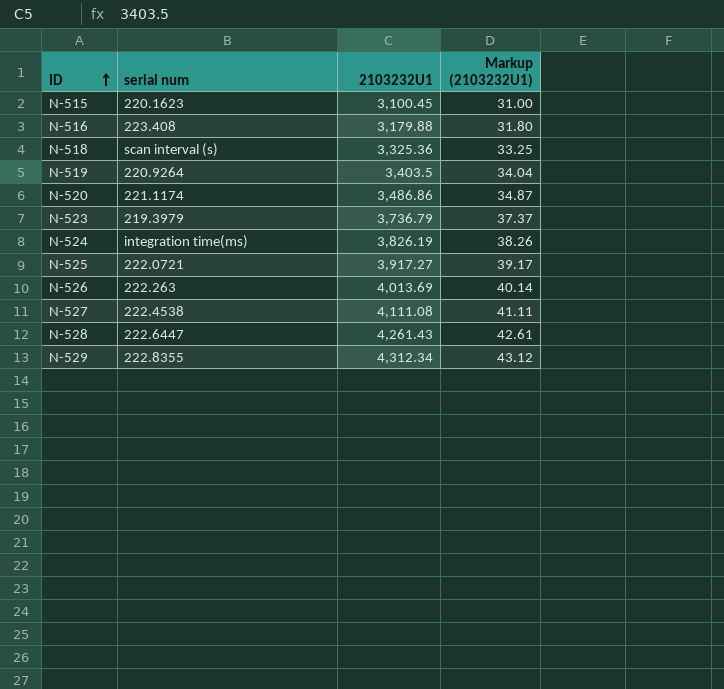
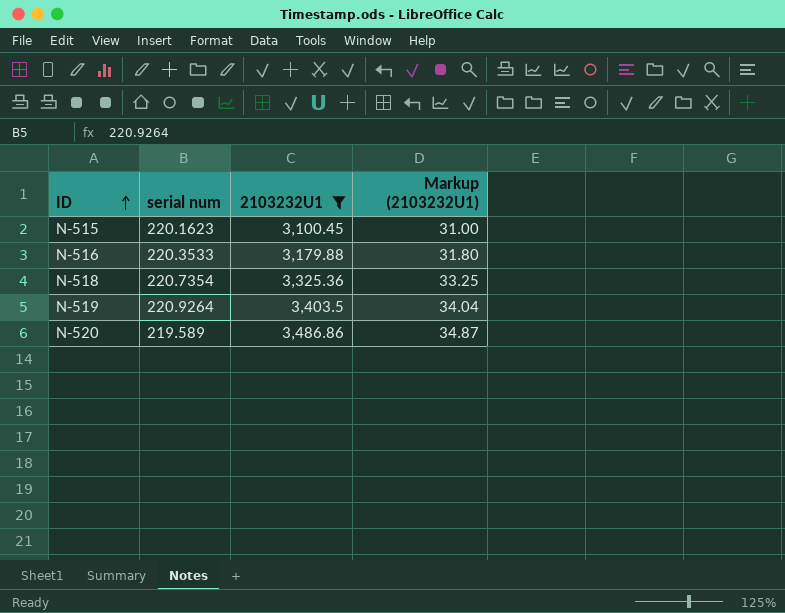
filter: none -> 2103232U1 <= 3,486.86
N-516 | serial num: 223.408 -> 220.3533
N-518 | serial num: scan interval (s) -> 220.7354
N-520 | serial num: 221.1174 -> 219.589

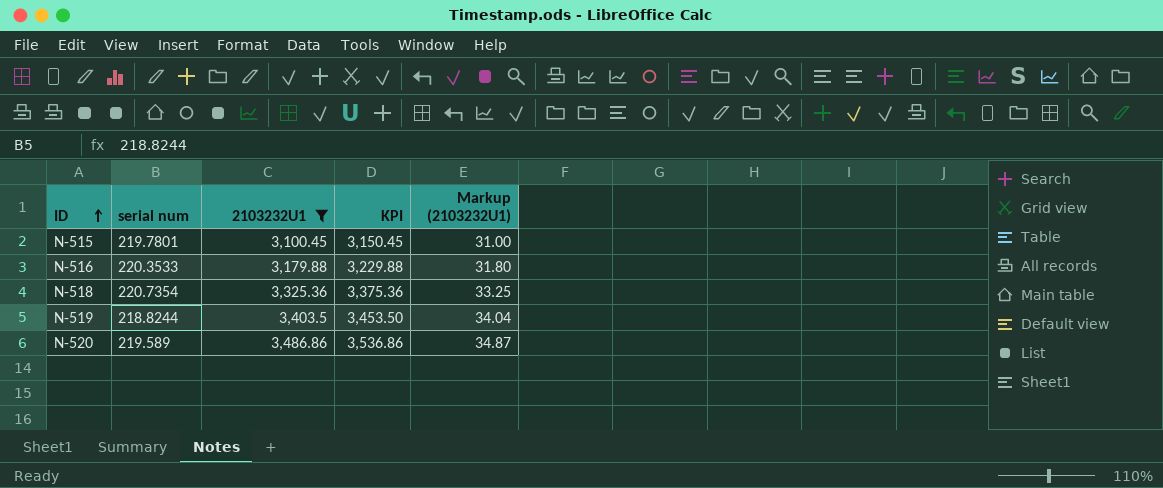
column KPI | formula: none -> [2103232U1] + 50
N-515 | serial num: 220.1623 -> 219.7801
N-519 | serial num: 220.9264 -> 218.8244

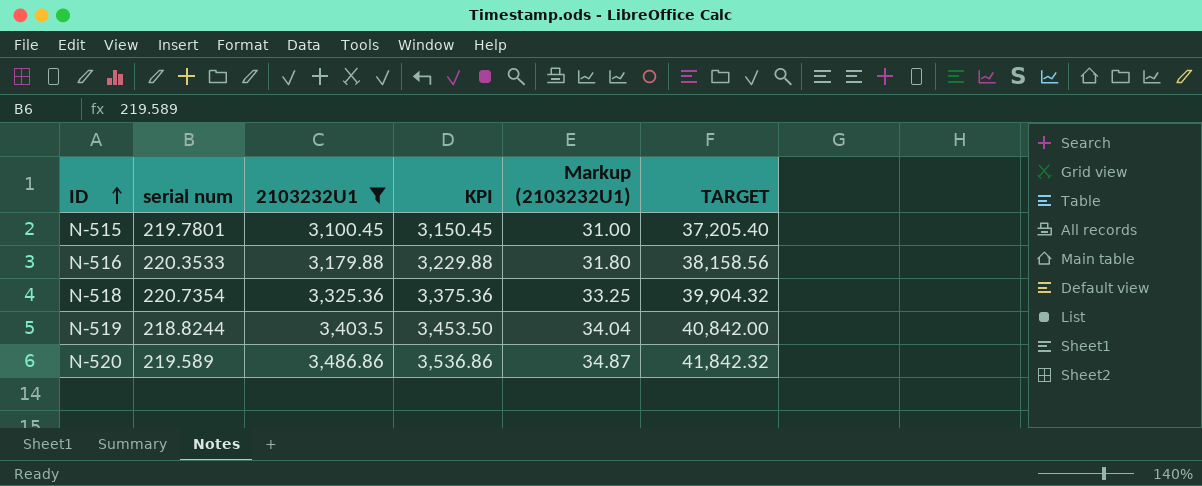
column TARGET | formula: none -> [2103232U1] * 12

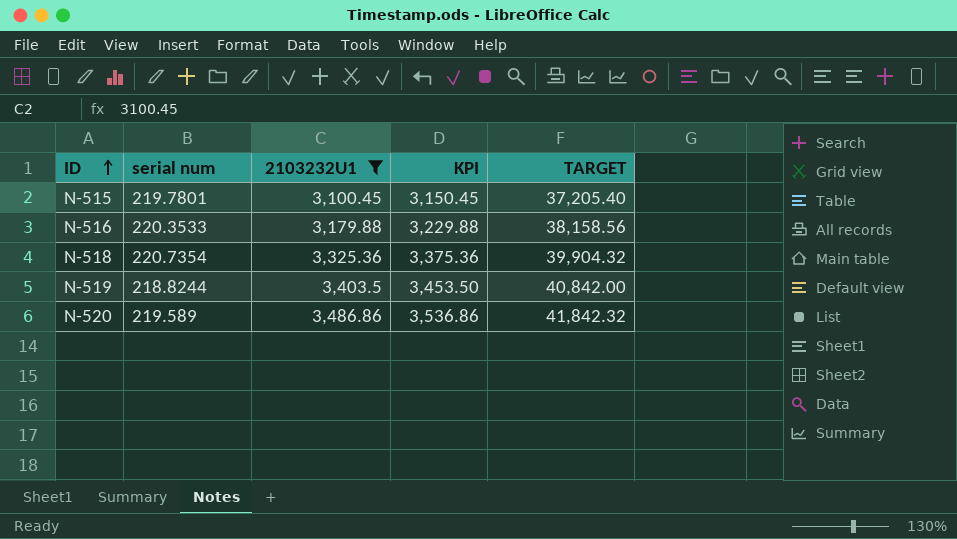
column Markup (2103232U1) | formula: [2103232U1] * 0.01 -> none

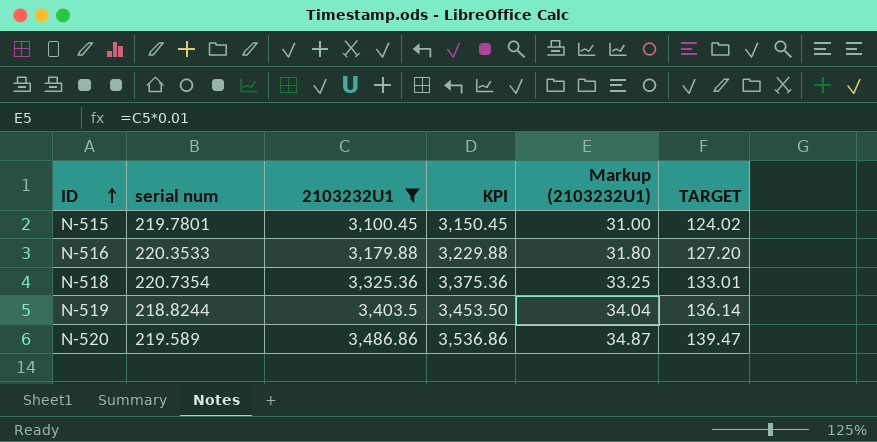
column Markup (2103232U1) | formula: none -> [2103232U1] * 0.01
column TARGET | formula: [2103232U1] * 12 -> [2103232U1] * 0.04

